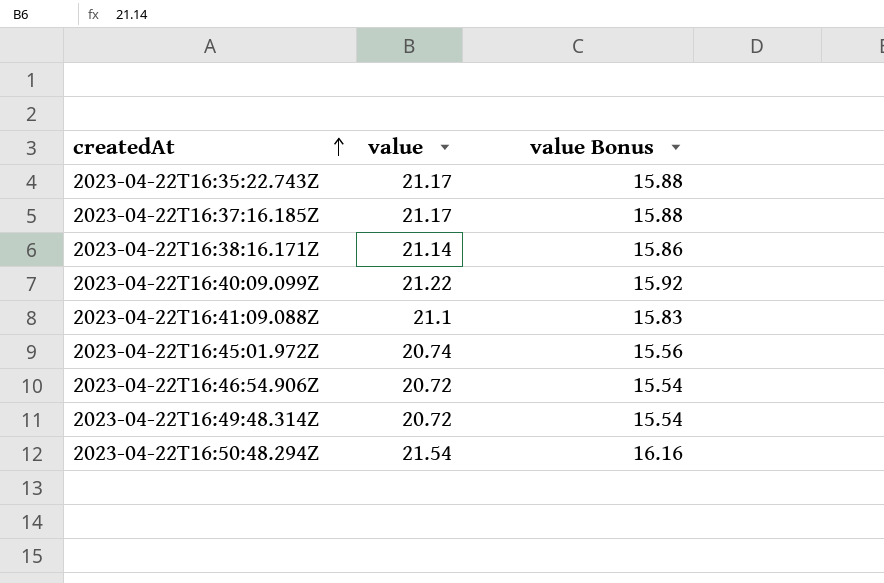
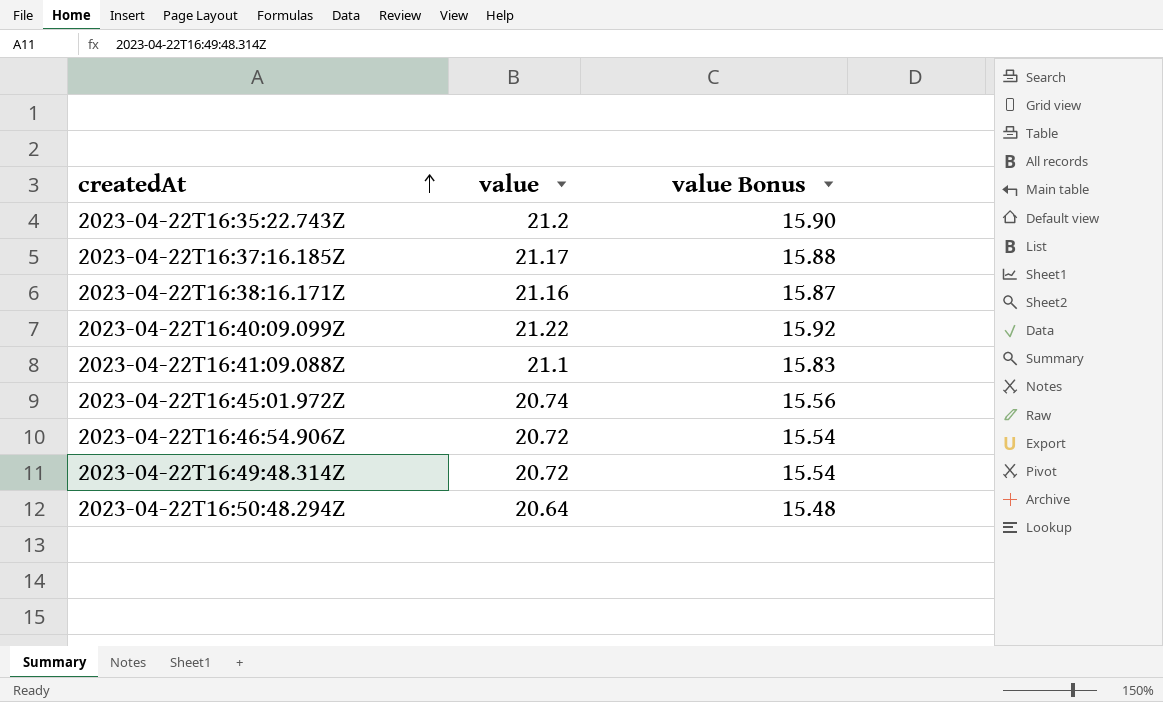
2023-04-22T16:35:22.743Z | value: 21.17 -> 21.2
2023-04-22T16:35:22.743Z | value Bonus: 15.88 -> 15.90
2023-04-22T16:38:16.171Z | value: 21.14 -> 21.16
2023-04-22T16:38:16.171Z | value Bonus: 15.86 -> 15.87
2023-04-22T16:50:48.294Z | value: 21.54 -> 20.64
2023-04-22T16:50:48.294Z | value Bonus: 16.16 -> 15.48

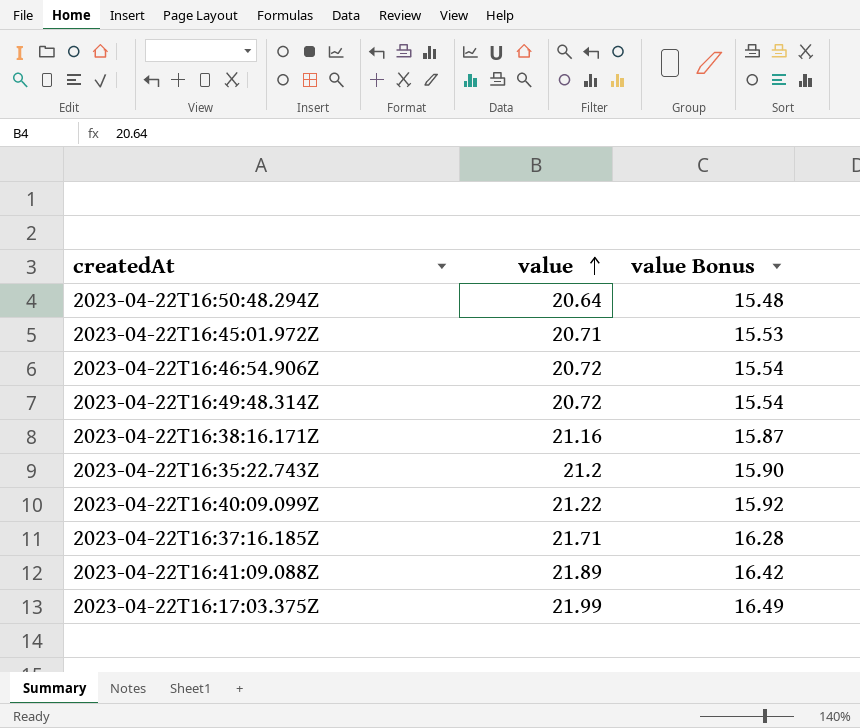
row order: createdAt ascending -> value ascending
2023-04-22T16:45:01.972Z | value: 20.74 -> 20.71
2023-04-22T16:45:01.972Z | value Bonus: 15.56 -> 15.53
2023-04-22T16:37:16.185Z | value: 21.17 -> 21.71
2023-04-22T16:37:16.185Z | value Bonus: 15.88 -> 16.28
2023-04-22T16:41:09.088Z | value: 21.1 -> 21.89
2023-04-22T16:41:09.088Z | value Bonus: 15.83 -> 16.42
row 2023-04-22T16:17:03.375Z: none -> 21.99 | 16.49

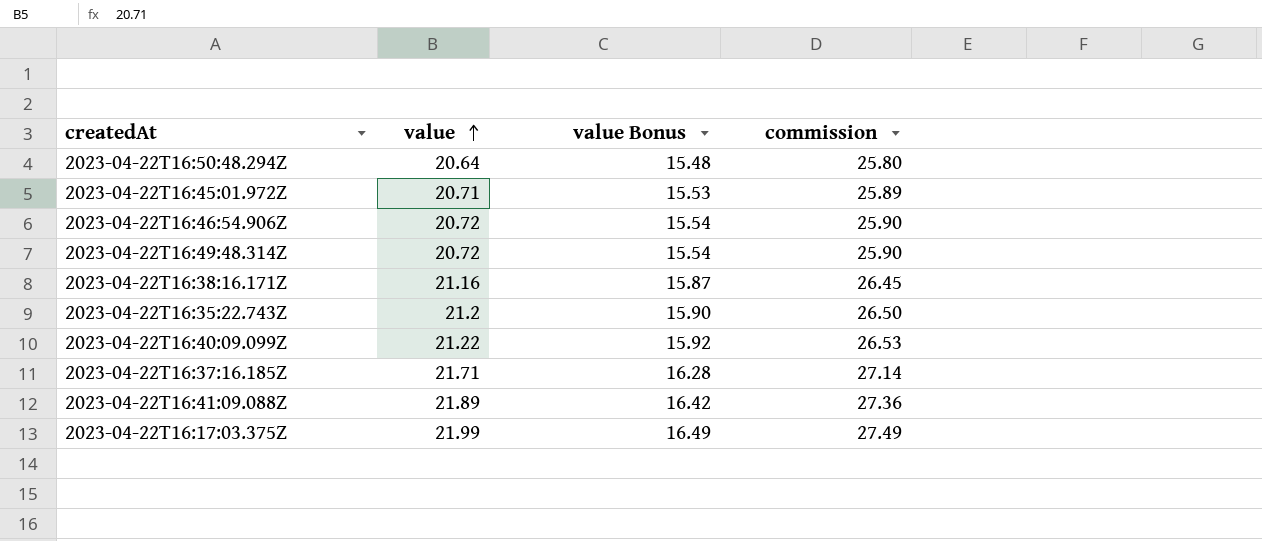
column commission | formula: none -> [value] * 1.25

